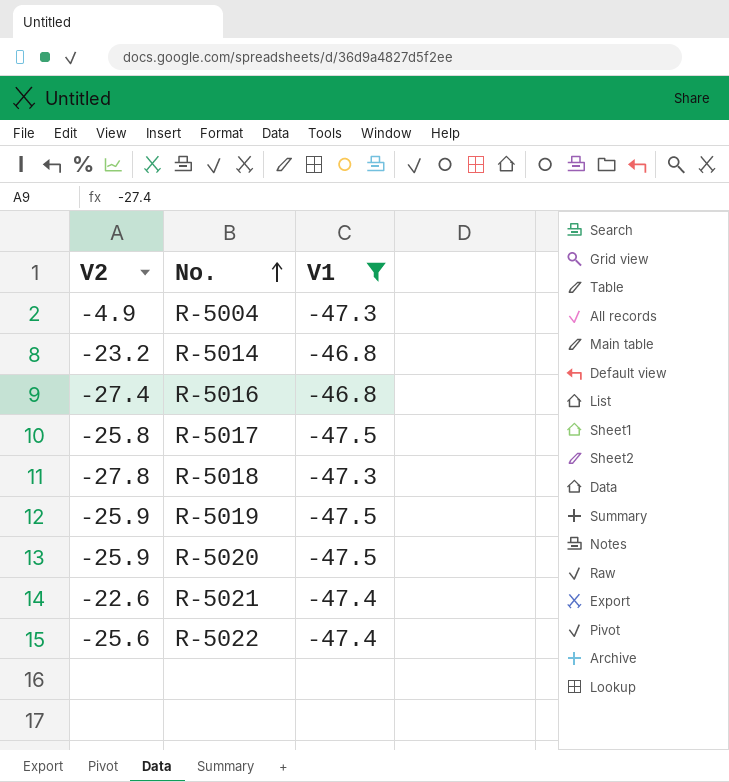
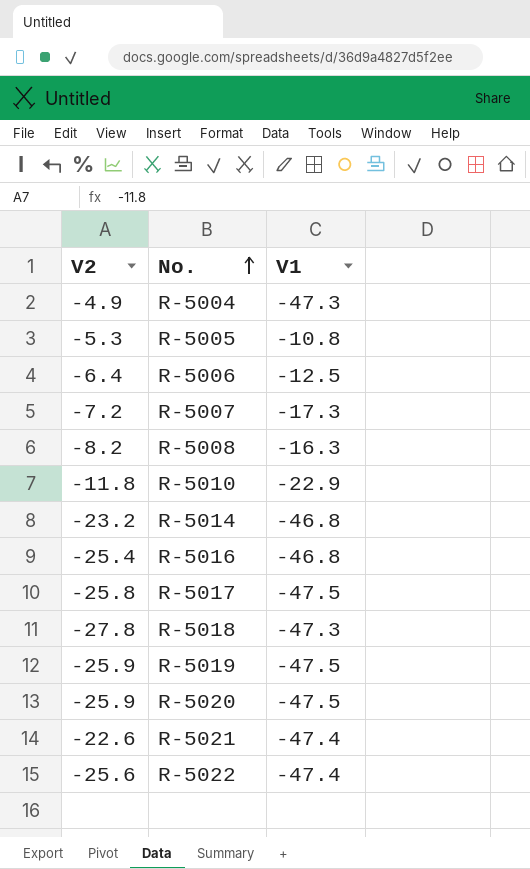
filter: V1 <= -46.8 -> none
R-5016 | V2: -27.4 -> -25.4

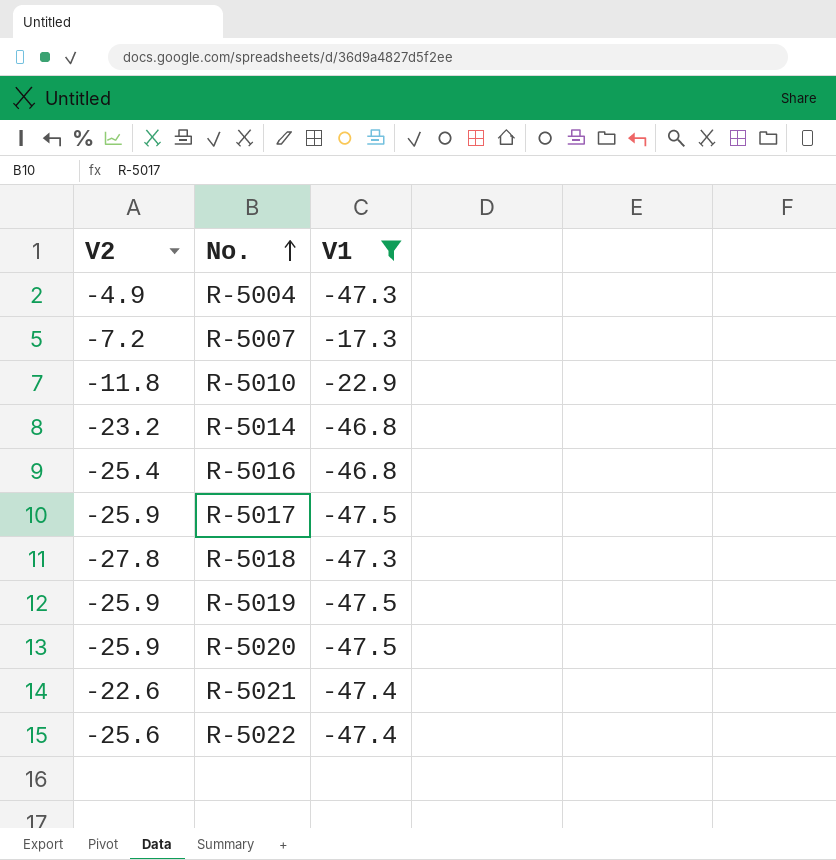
filter: none -> V1 <= -17.3
R-5017 | V2: -25.8 -> -25.9

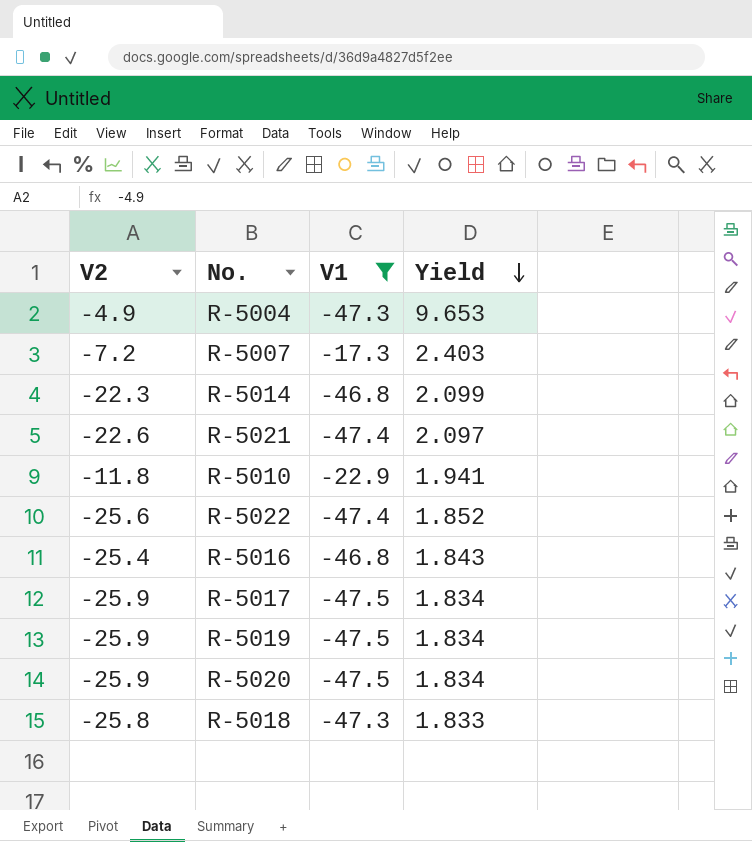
row order: No. ascending -> Yield descending
column Yield | formula: none -> [V1] / [V2]
R-5014 | V2: -23.2 -> -22.3
R-5018 | V2: -27.8 -> -25.8

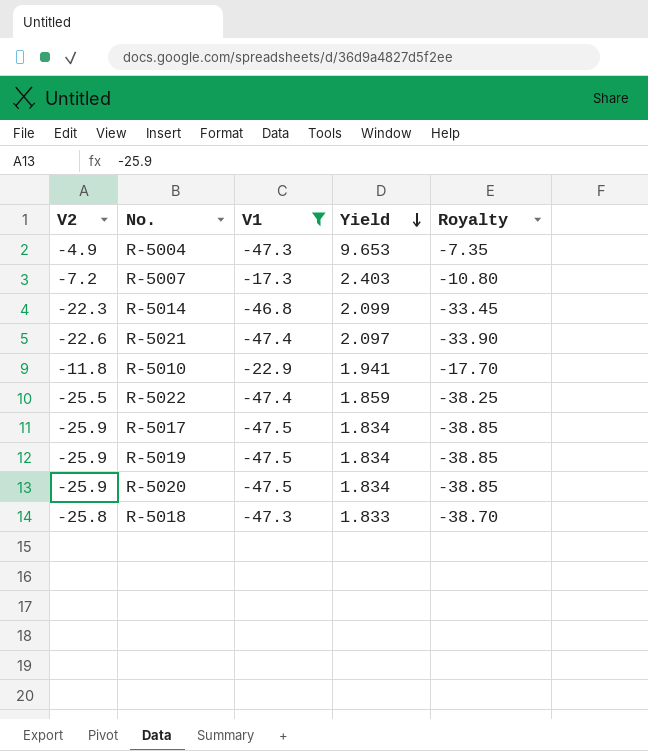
column Royalty | formula: none -> [V2] * 1.5
row R-5016: -25.4 | -46.8 | 1.843 -> none
R-5022 | V2: -25.6 -> -25.5
R-5022 | Yield: 1.852 -> 1.859

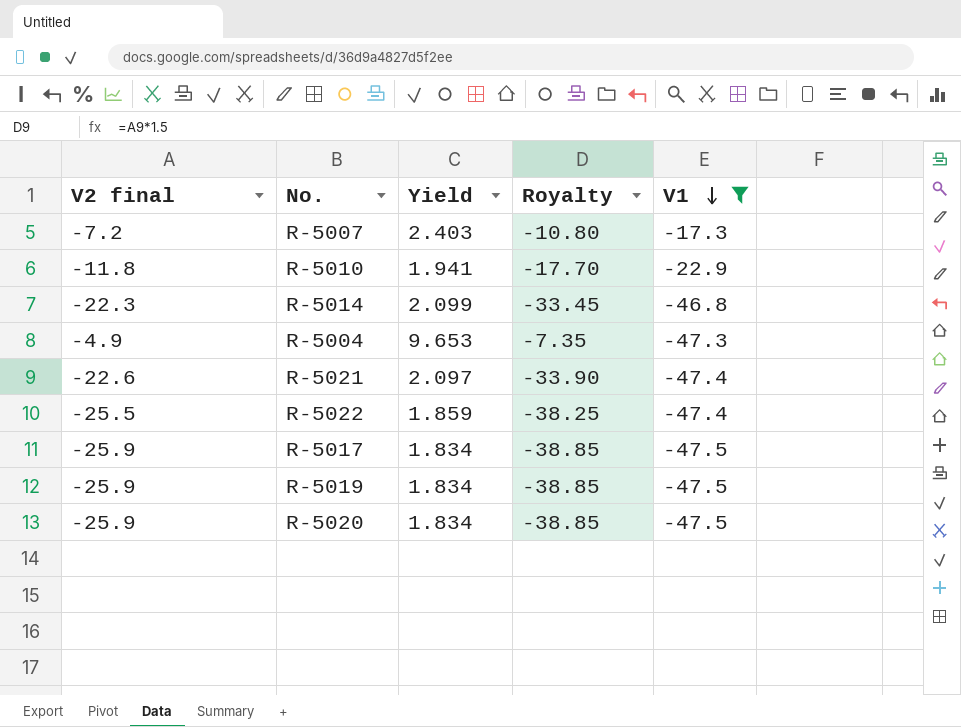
row order: Yield descending -> V1 descending
column name: V2 -> V2 final
column V1 | position: 3 -> 5
row R-5018: -25.8 | -47.3 | 1.833 | -38.70 -> none

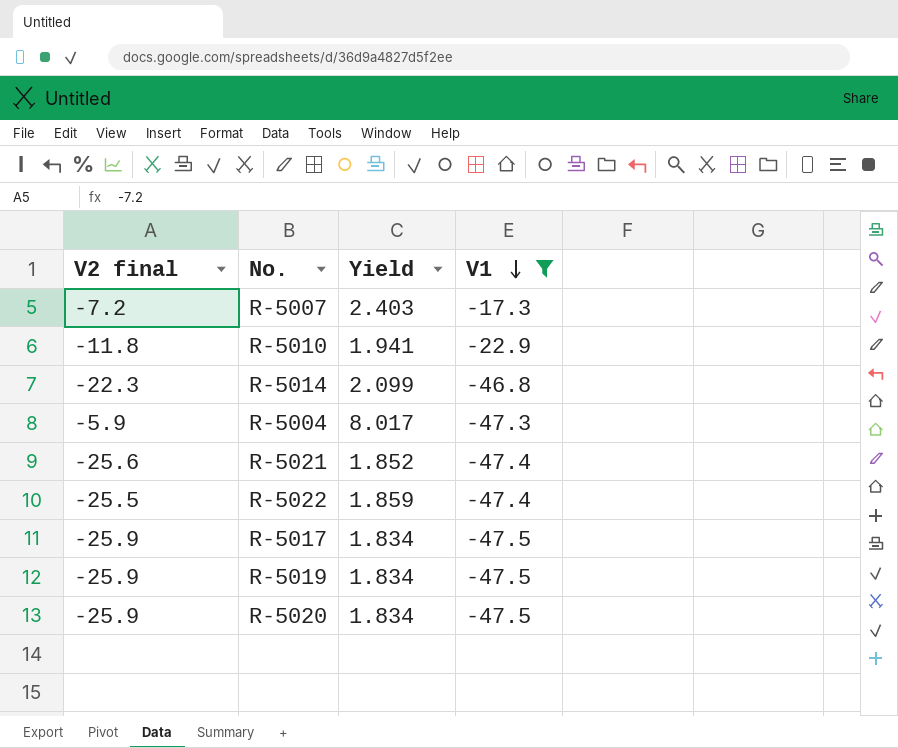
column Royalty | formula: [V2 final] * 1.5 -> none
R-5004 | V2 final: -4.9 -> -5.9
R-5004 | Yield: 9.653 -> 8.017
R-5021 | V2 final: -22.6 -> -25.6
R-5021 | Yield: 2.097 -> 1.852

